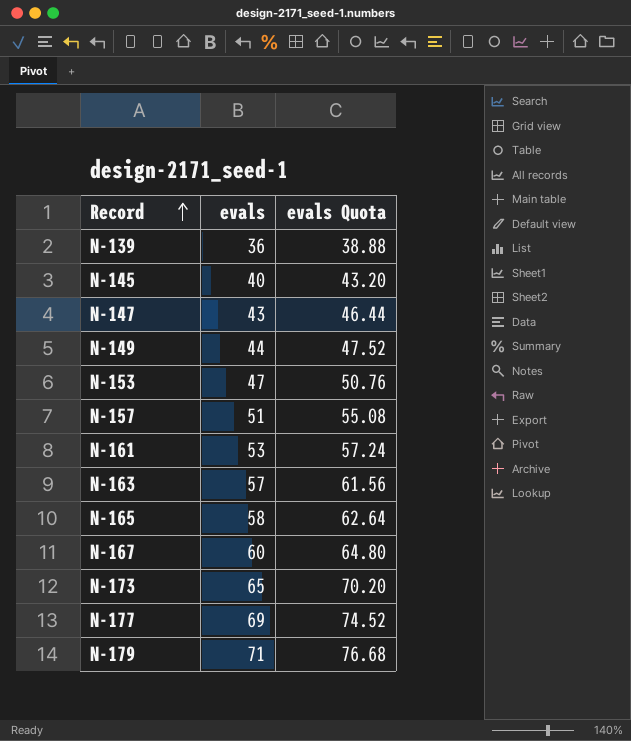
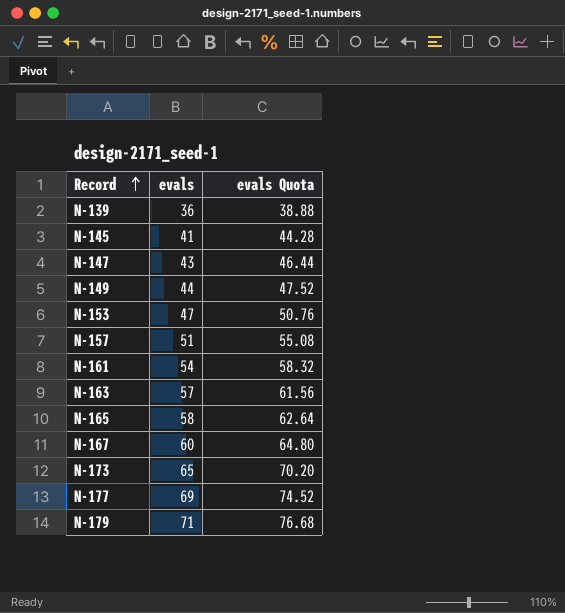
N-145 | evals: 40 -> 41
N-145 | evals Quota: 43.20 -> 44.28
N-161 | evals: 53 -> 54
N-161 | evals Quota: 57.24 -> 58.32

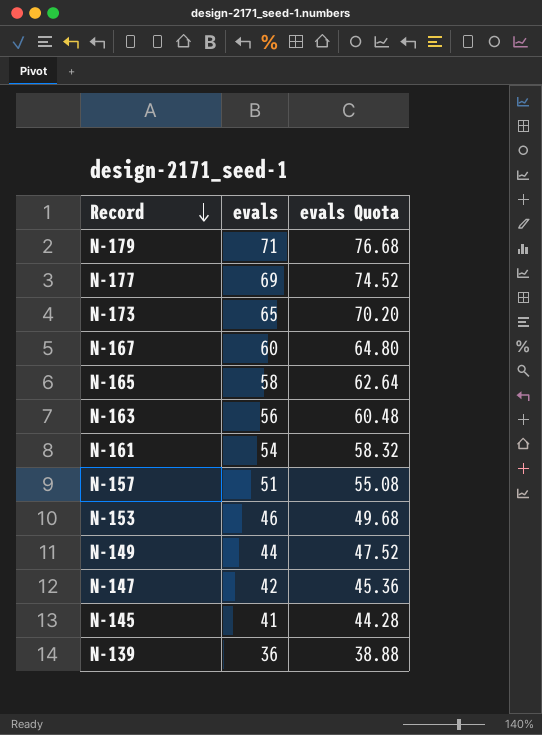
row order: Record ascending -> Record descending
N-163 | evals: 57 -> 56
N-163 | evals Quota: 61.56 -> 60.48
N-153 | evals: 47 -> 46
N-153 | evals Quota: 50.76 -> 49.68
N-147 | evals: 43 -> 42
N-147 | evals Quota: 46.44 -> 45.36

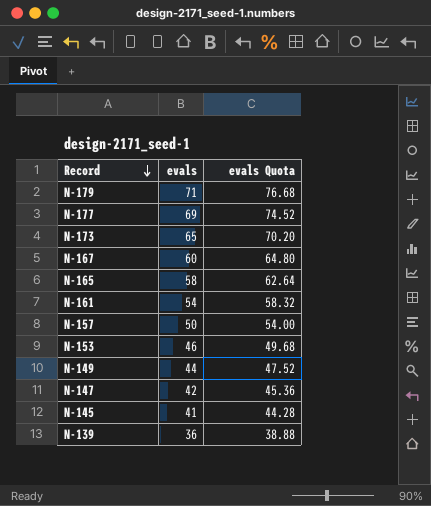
row N-163: 56 | 60.48 -> none
N-157 | evals: 51 -> 50
N-157 | evals Quota: 55.08 -> 54.00

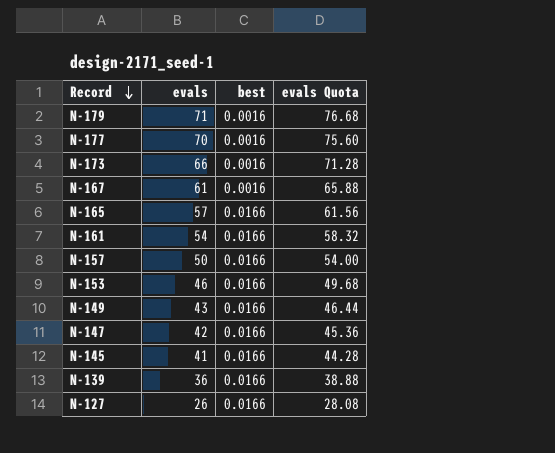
column best | position: none -> 3
N-177 | evals: 69 -> 70
N-177 | evals Quota: 74.52 -> 75.60
N-173 | evals: 65 -> 66
N-173 | evals Quota: 70.20 -> 71.28
N-167 | evals: 60 -> 61
N-167 | evals Quota: 64.80 -> 65.88
N-165 | evals: 58 -> 57
N-165 | evals Quota: 62.64 -> 61.56
N-149 | evals: 44 -> 43
N-149 | evals Quota: 47.52 -> 46.44
row N-127: none -> 26 | 0.0166 | 28.08

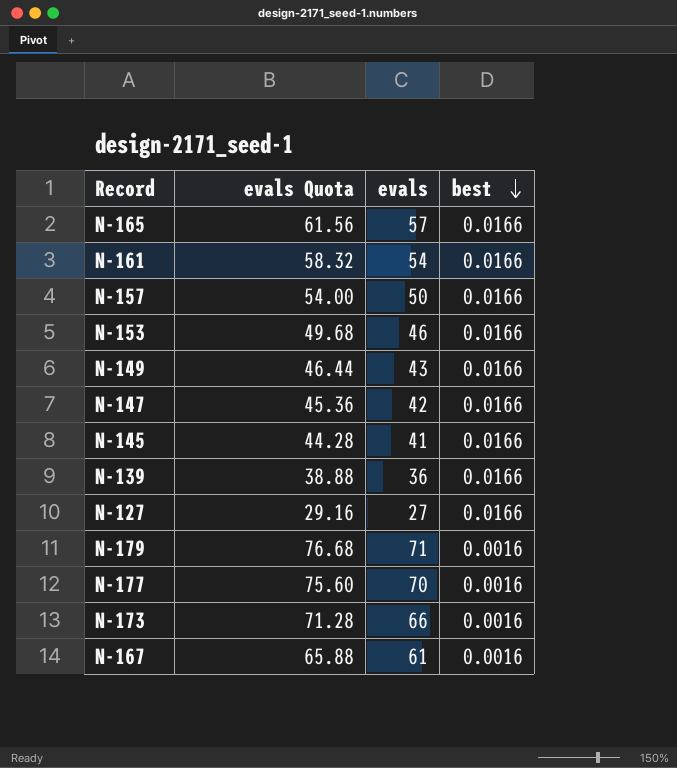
row order: Record descending -> best descending
column evals Quota | position: 4 -> 2
N-127 | evals Quota: 28.08 -> 29.16
N-127 | evals: 26 -> 27

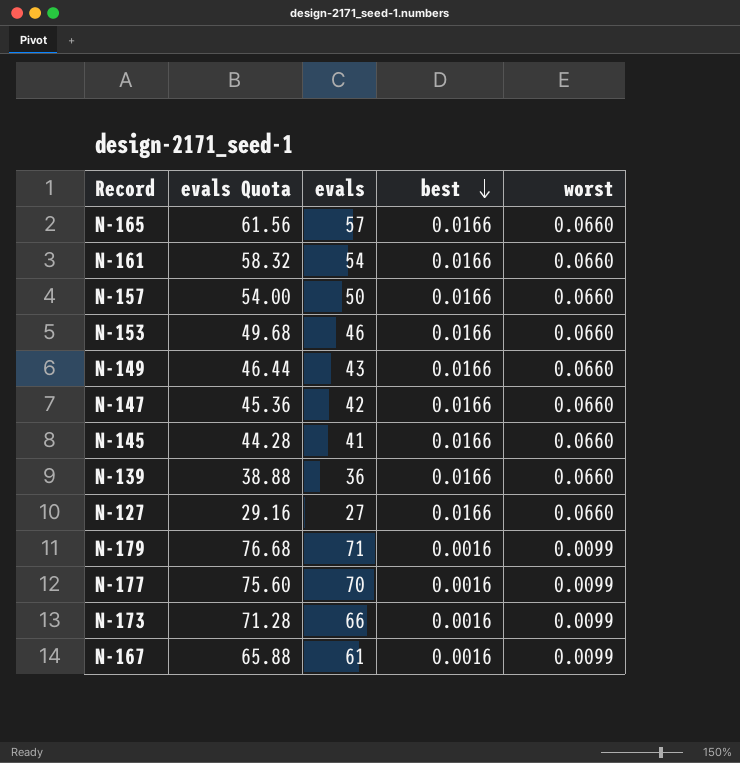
column worst | position: none -> 5

